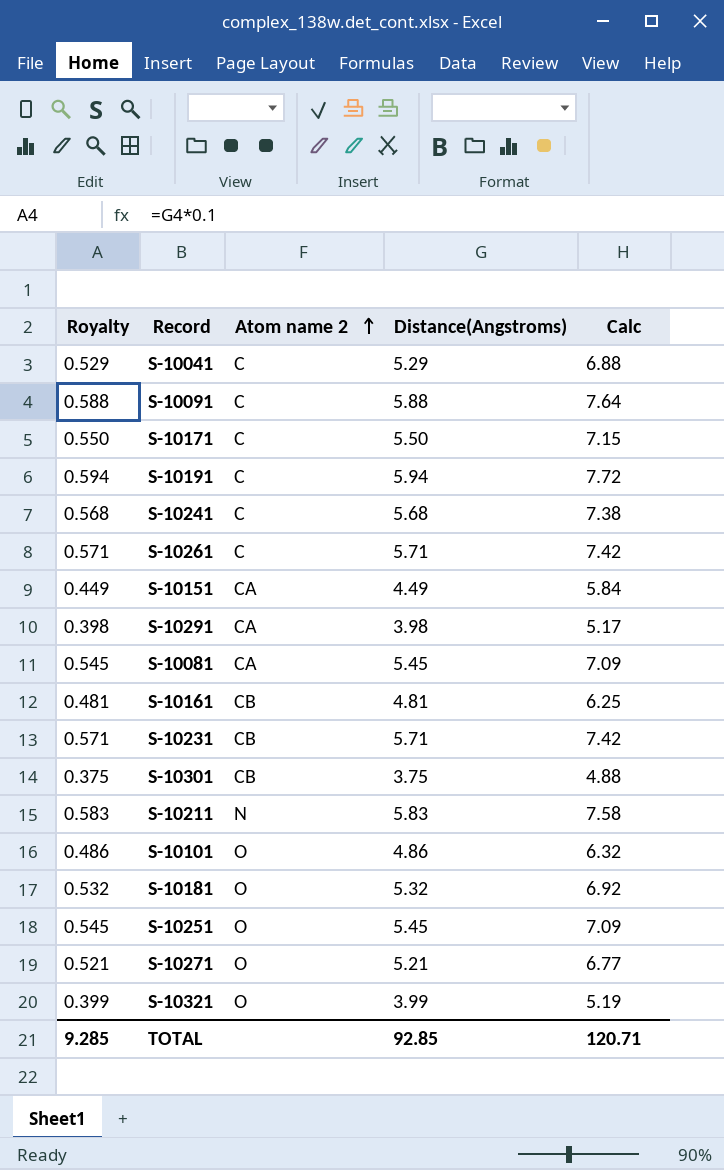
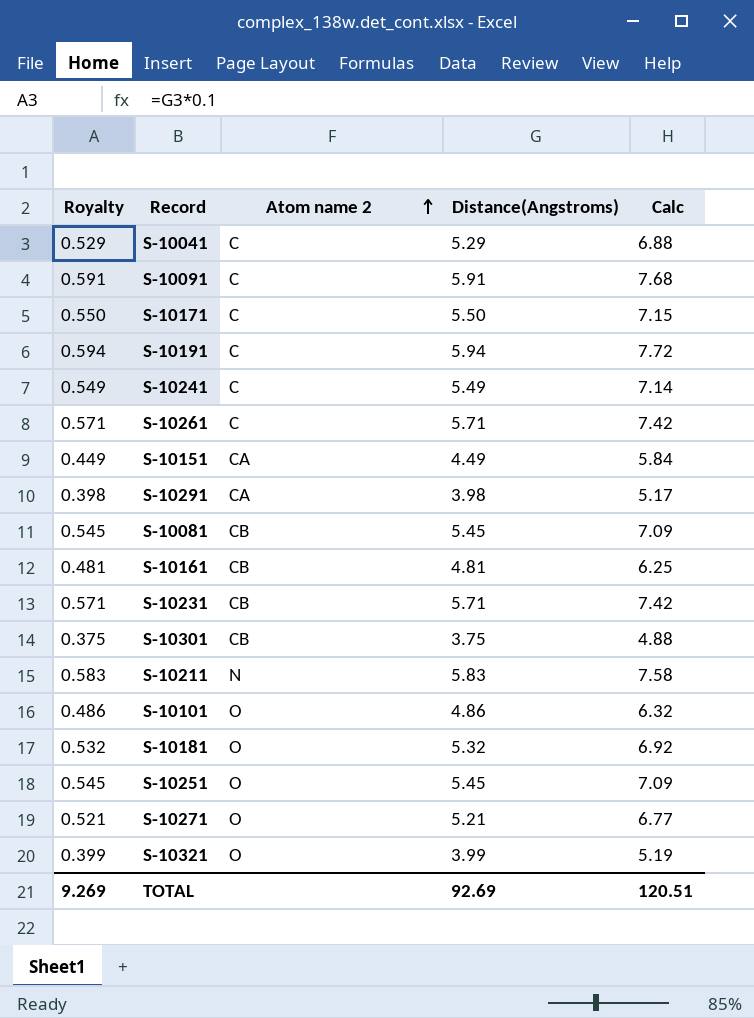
S-10091 | Royalty: 0.588 -> 0.591
S-10091 | Distance(Angstroms): 5.88 -> 5.91
S-10091 | Calc: 7.64 -> 7.68
S-10241 | Royalty: 0.568 -> 0.549
S-10241 | Distance(Angstroms): 5.68 -> 5.49
S-10241 | Calc: 7.38 -> 7.14
S-10081 | Atom name 2: CA -> CB
TOTAL | Royalty: 9.285 -> 9.269
TOTAL | Distance(Angstroms): 92.85 -> 92.69
TOTAL | Calc: 120.71 -> 120.51

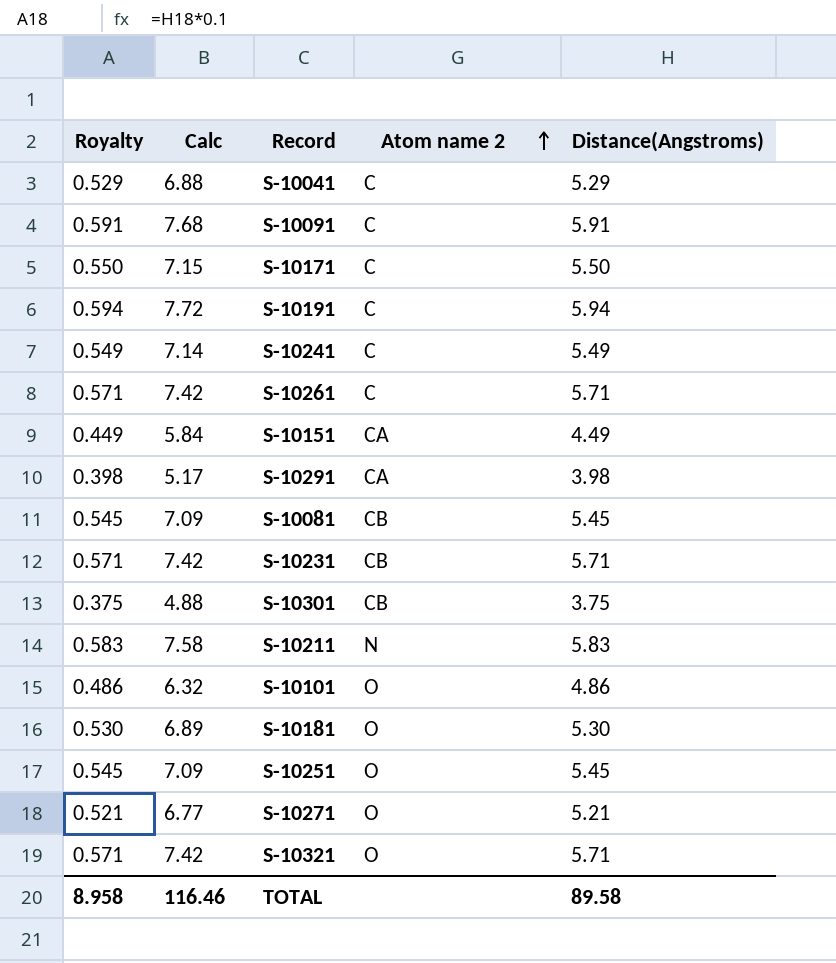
column Calc | position: 5 -> 2
row S-10161: 0.481 | CB | 4.81 | 6.25 -> none
S-10181 | Royalty: 0.532 -> 0.530
S-10181 | Calc: 6.92 -> 6.89
S-10181 | Distance(Angstroms): 5.32 -> 5.30
S-10321 | Royalty: 0.399 -> 0.571
S-10321 | Calc: 5.19 -> 7.42
S-10321 | Distance(Angstroms): 3.99 -> 5.71
TOTAL | Royalty: 9.269 -> 8.958
TOTAL | Calc: 120.51 -> 116.46
TOTAL | Distance(Angstroms): 92.69 -> 89.58

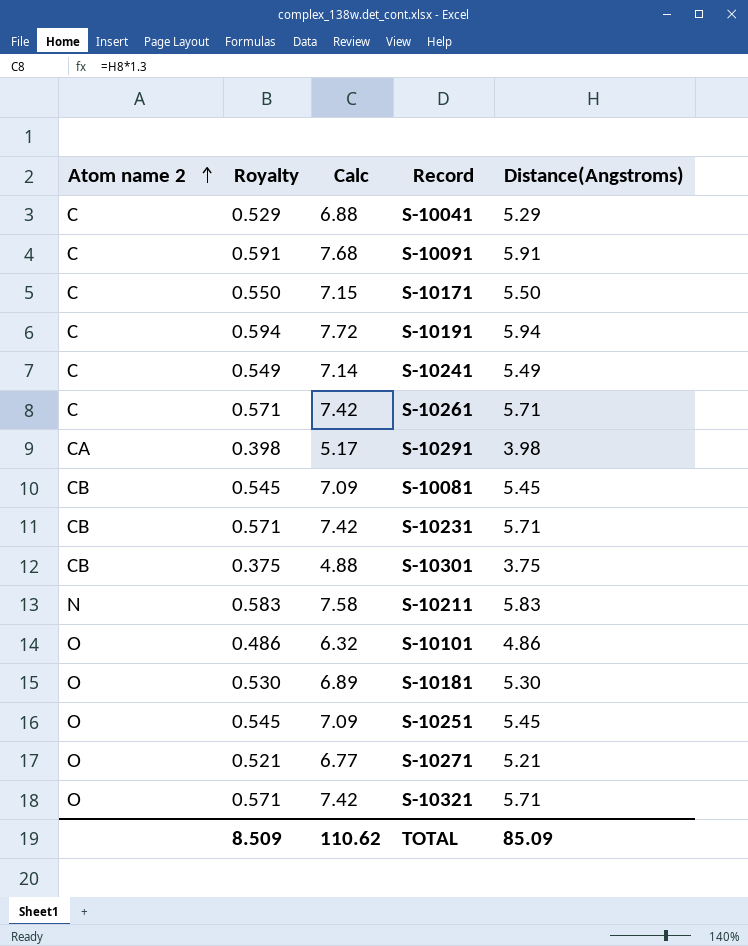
column Atom name 2 | position: 4 -> 1
row S-10151: 0.449 | 5.84 | CA | 4.49 -> none
TOTAL | Royalty: 8.958 -> 8.509
TOTAL | Calc: 116.46 -> 110.62
TOTAL | Distance(Angstroms): 89.58 -> 85.09

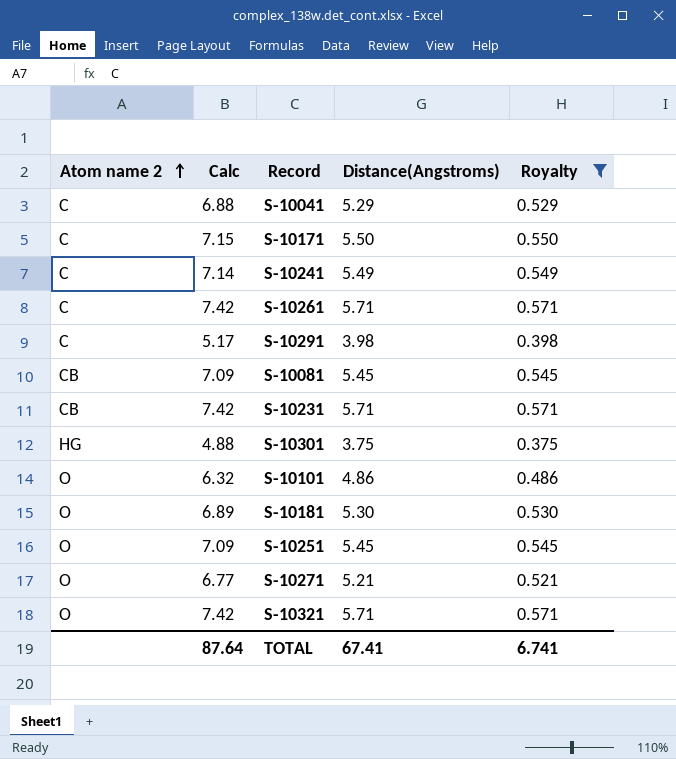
filter: none -> Royalty <= 0.571
column Royalty | position: 2 -> 5
S-10291 | Atom name 2: CA -> C
S-10301 | Atom name 2: CB -> HG
TOTAL | Calc: 110.62 -> 87.64
TOTAL | Distance(Angstroms): 85.09 -> 67.41
TOTAL | Royalty: 8.509 -> 6.741

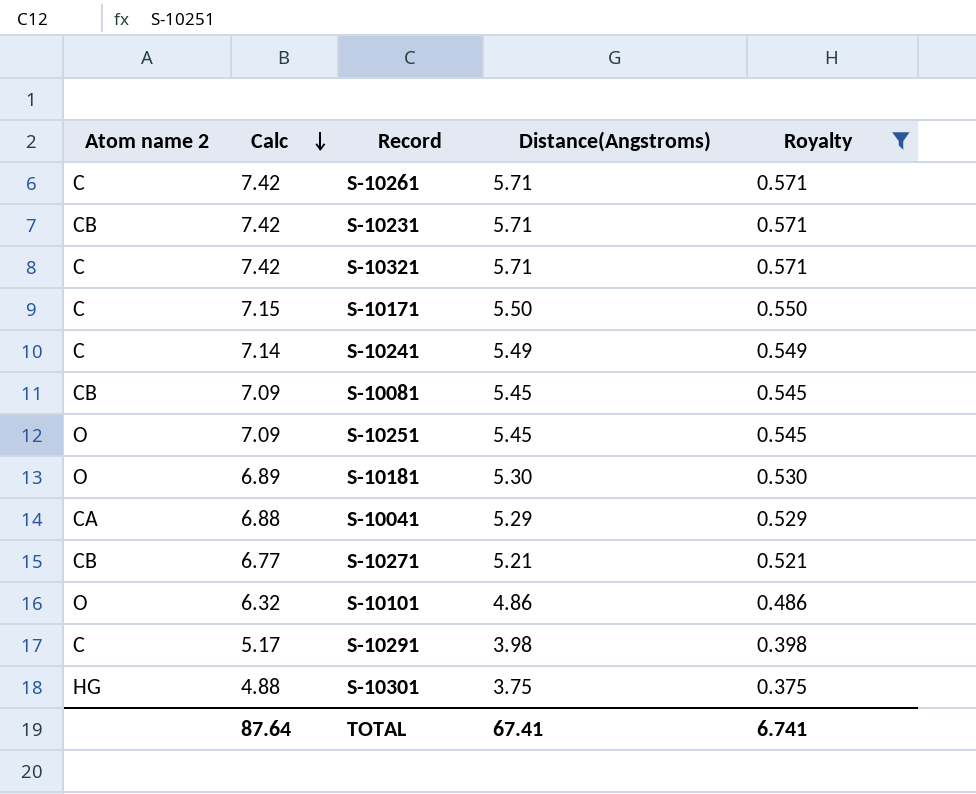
row order: Atom name 2 ascending -> Calc descending
S-10321 | Atom name 2: O -> C
S-10041 | Atom name 2: C -> CA
S-10271 | Atom name 2: O -> CB

